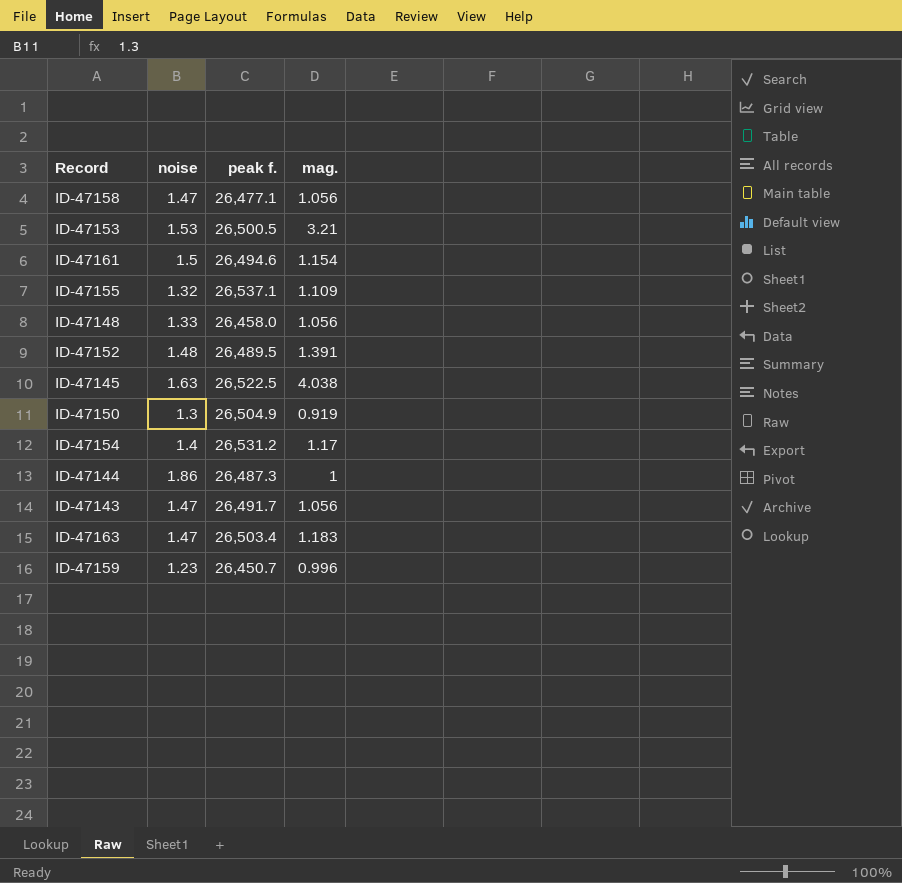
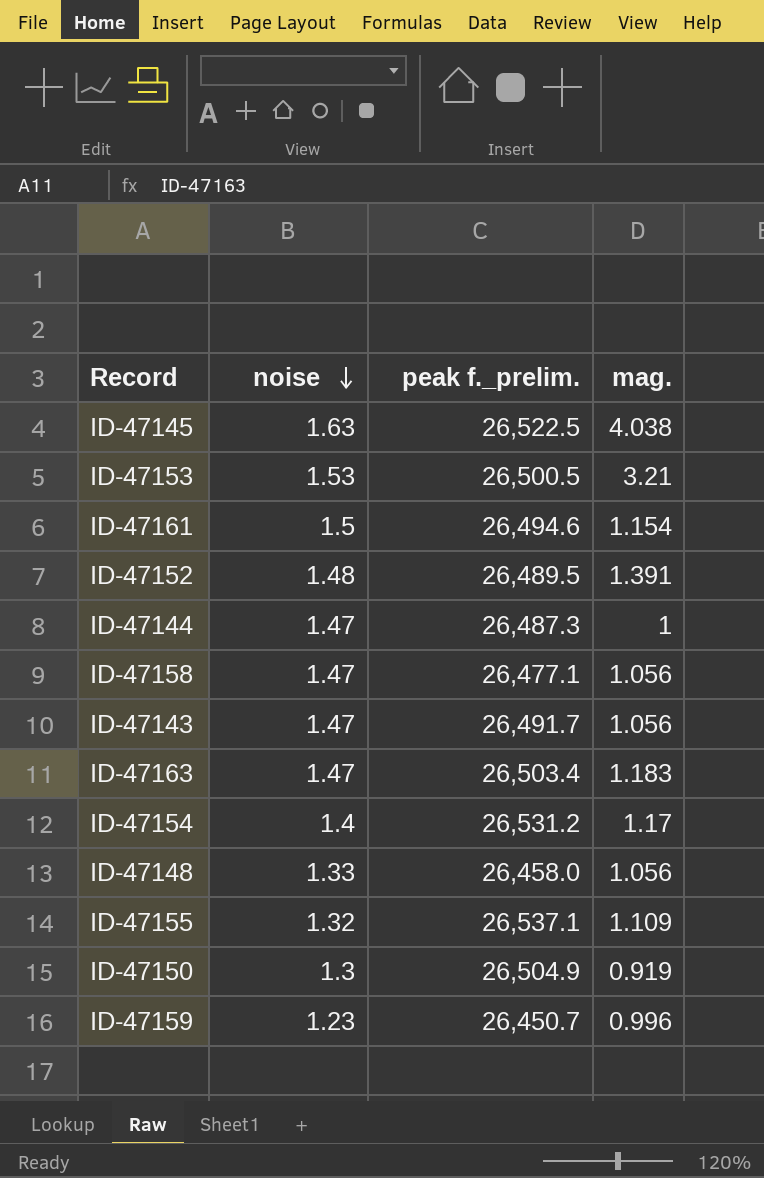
row order: none -> noise descending
column name: peak f. -> peak f._prelim.
ID-47144 | noise: 1.86 -> 1.47

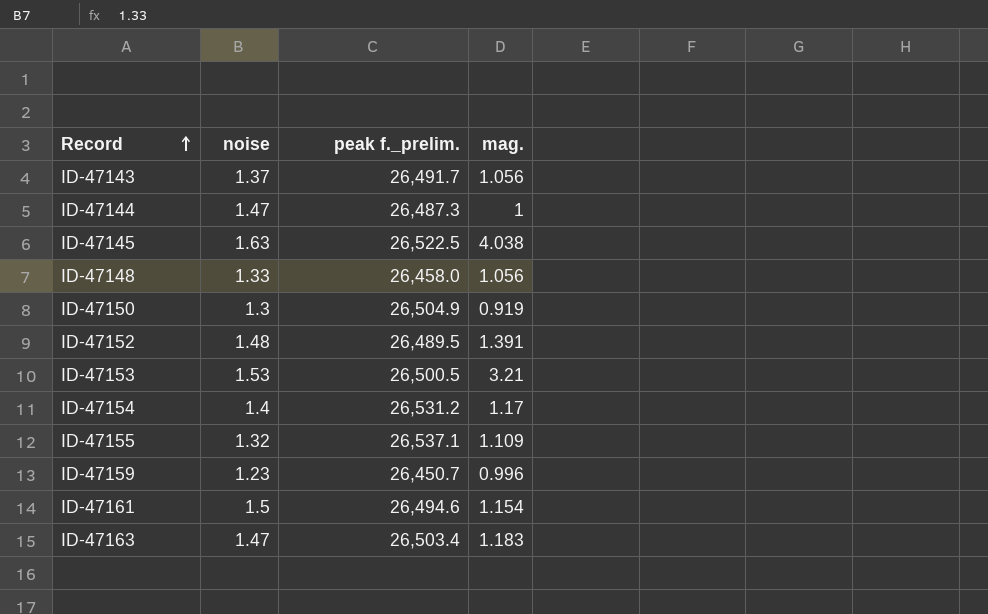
row order: noise descending -> Record ascending
row ID-47158: 1.47 | 26,477.1 | 1.056 -> none
ID-47143 | noise: 1.47 -> 1.37

